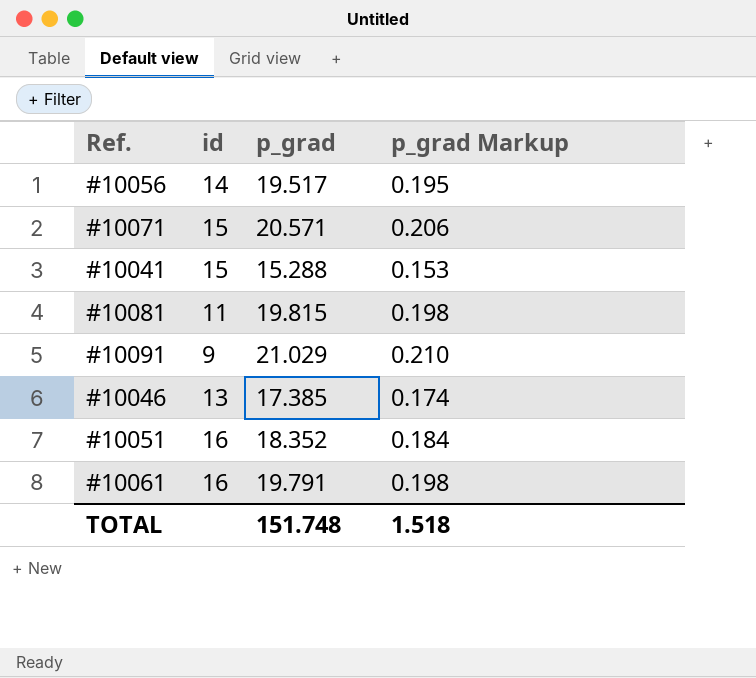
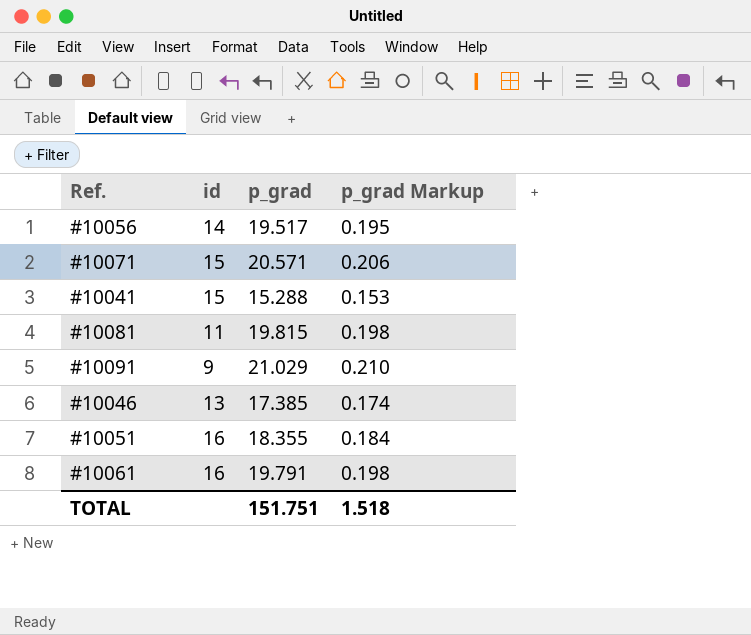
#10051 | p_grad: 18.352 -> 18.355
TOTAL | p_grad: 151.748 -> 151.751

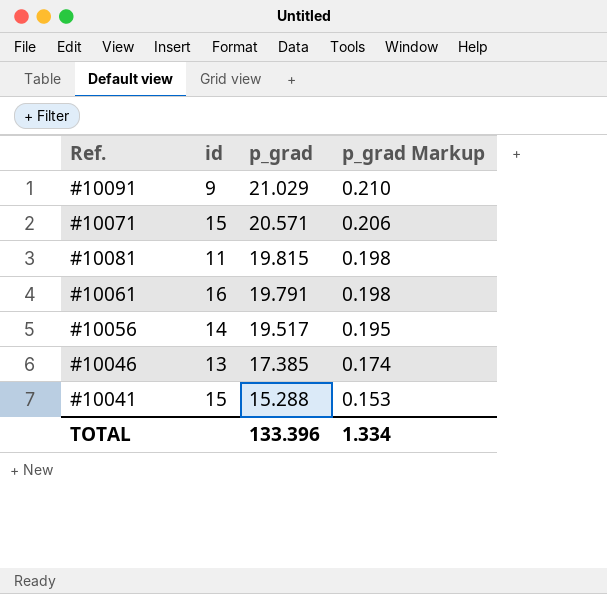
row order: none -> p_grad descending
row #10051: 16 | 18.355 | 0.184 -> none
TOTAL | p_grad: 151.751 -> 133.396
TOTAL | p_grad Markup: 1.518 -> 1.334

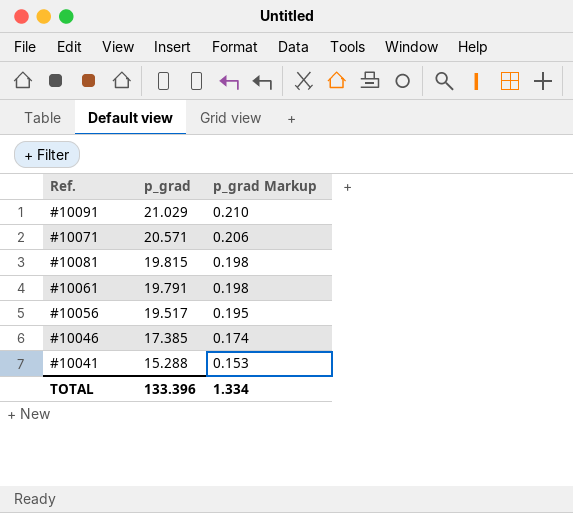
column id | position: 2 -> none

